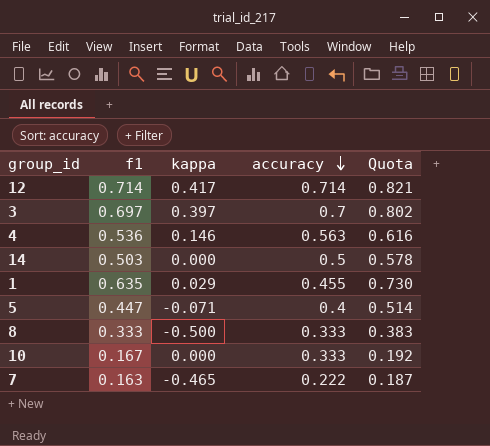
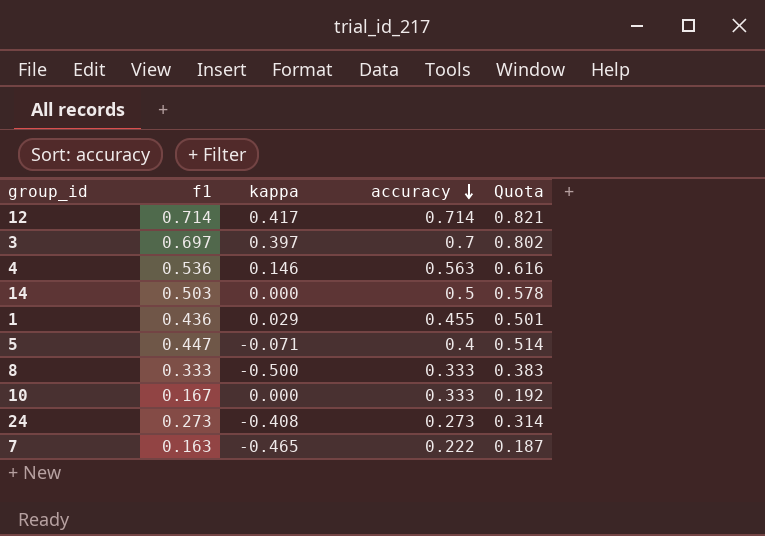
1 | f1: 0.635 -> 0.436
1 | Quota: 0.730 -> 0.501
row 24: none -> 0.273 | -0.408 | 0.273 | 0.314

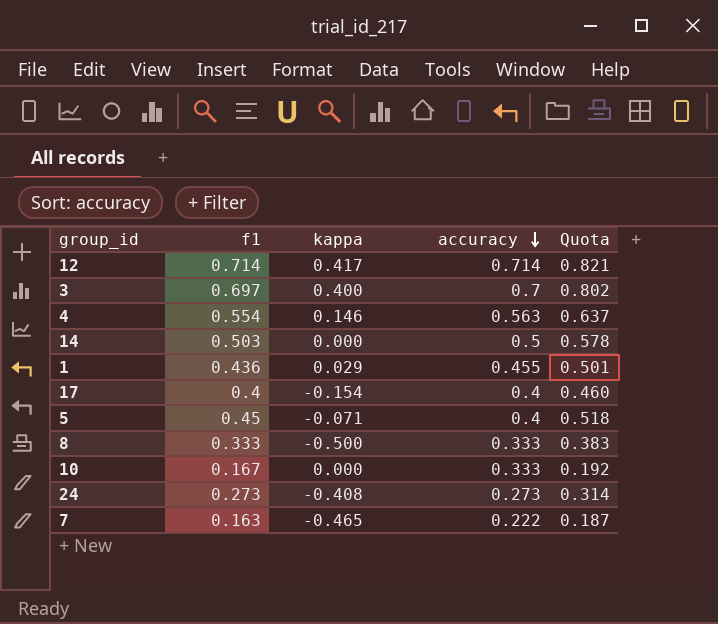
3 | kappa: 0.397 -> 0.400
4 | f1: 0.536 -> 0.554
4 | Quota: 0.616 -> 0.637
row 17: none -> 0.4 | -0.154 | 0.4 | 0.460
5 | f1: 0.447 -> 0.45
5 | Quota: 0.514 -> 0.518

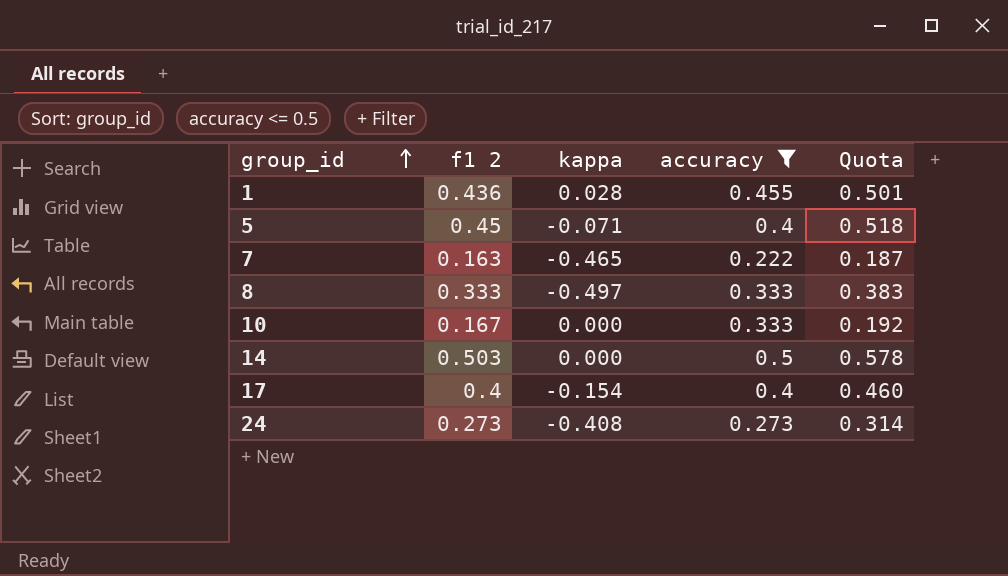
filter: none -> accuracy <= 0.5
row order: accuracy descending -> group_id ascending
column name: f1 -> f1 2
1 | kappa: 0.029 -> 0.028
8 | kappa: -0.500 -> -0.497

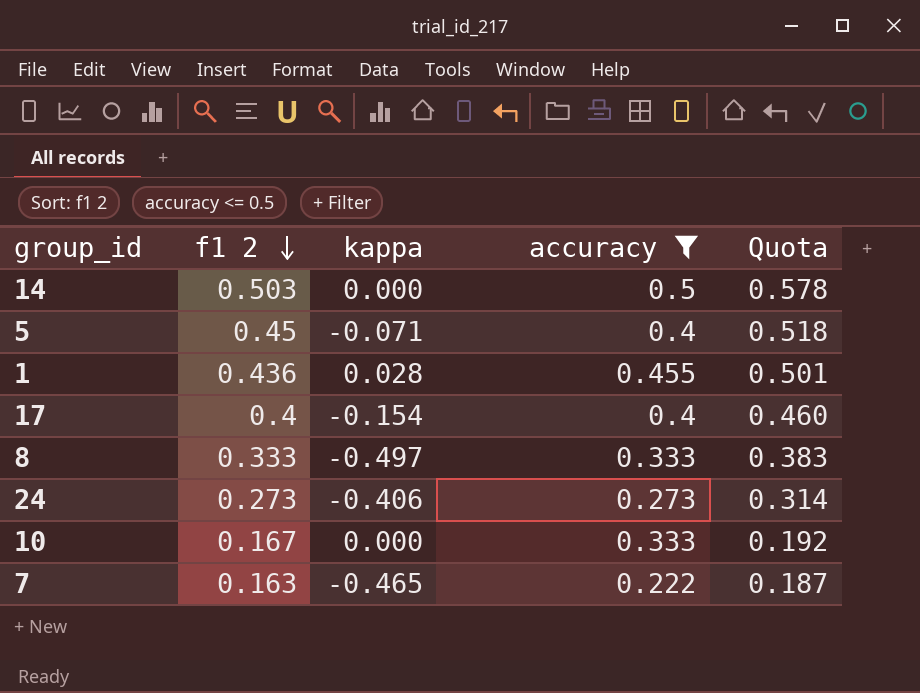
row order: group_id ascending -> f1 2 descending
24 | kappa: -0.408 -> -0.406

